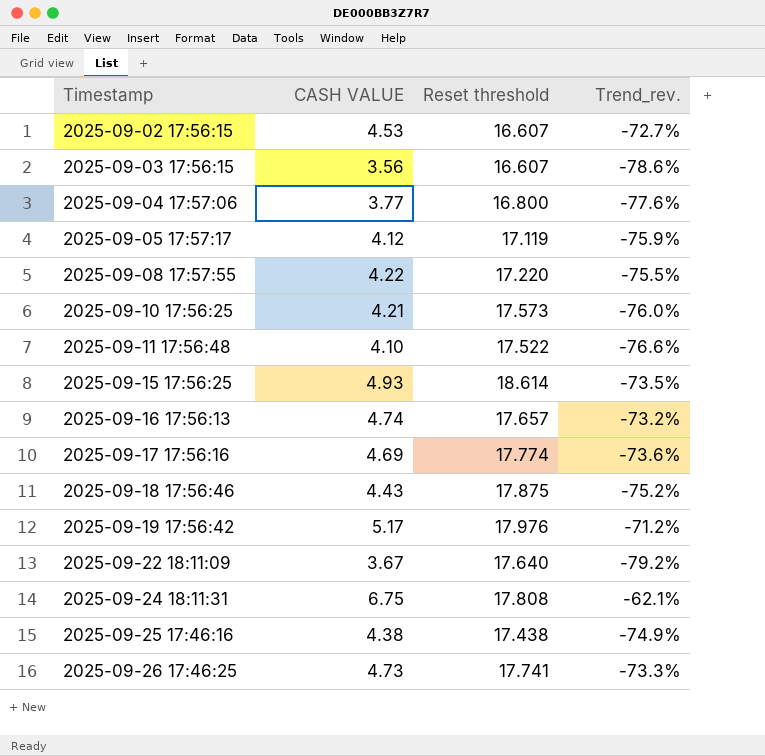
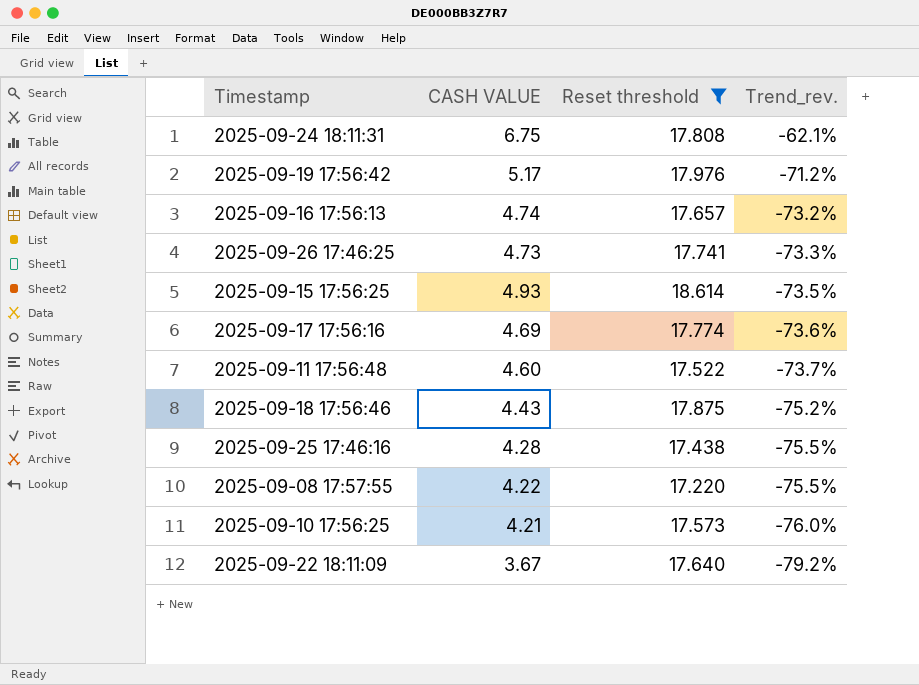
filter: none -> Reset threshold >= 17.220
row order: Timestamp ascending -> Trend_rev. descending
2025-09-11 17:56:48 | CASH VALUE: 4.10 -> 4.60
2025-09-11 17:56:48 | Trend_rev.: -76.6% -> -73.7%
2025-09-25 17:46:16 | CASH VALUE: 4.38 -> 4.28
2025-09-25 17:46:16 | Trend_rev.: -74.9% -> -75.5%

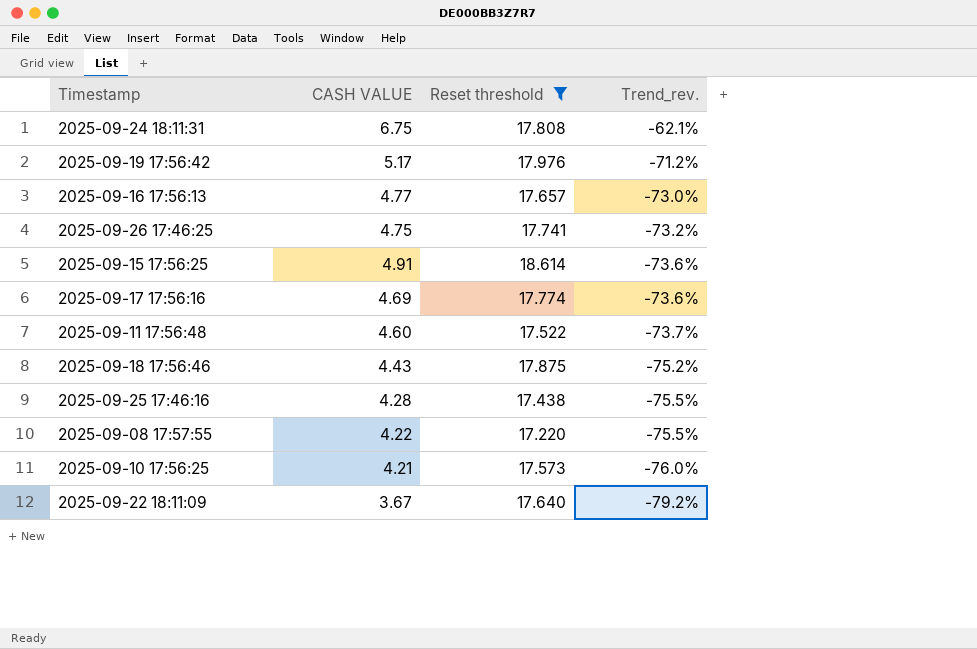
2025-09-16 17:56:13 | CASH VALUE: 4.74 -> 4.77
2025-09-16 17:56:13 | Trend_rev.: -73.2% -> -73.0%
2025-09-26 17:46:25 | CASH VALUE: 4.73 -> 4.75
2025-09-26 17:46:25 | Trend_rev.: -73.3% -> -73.2%
2025-09-15 17:56:25 | CASH VALUE: 4.93 -> 4.91
2025-09-15 17:56:25 | Trend_rev.: -73.5% -> -73.6%

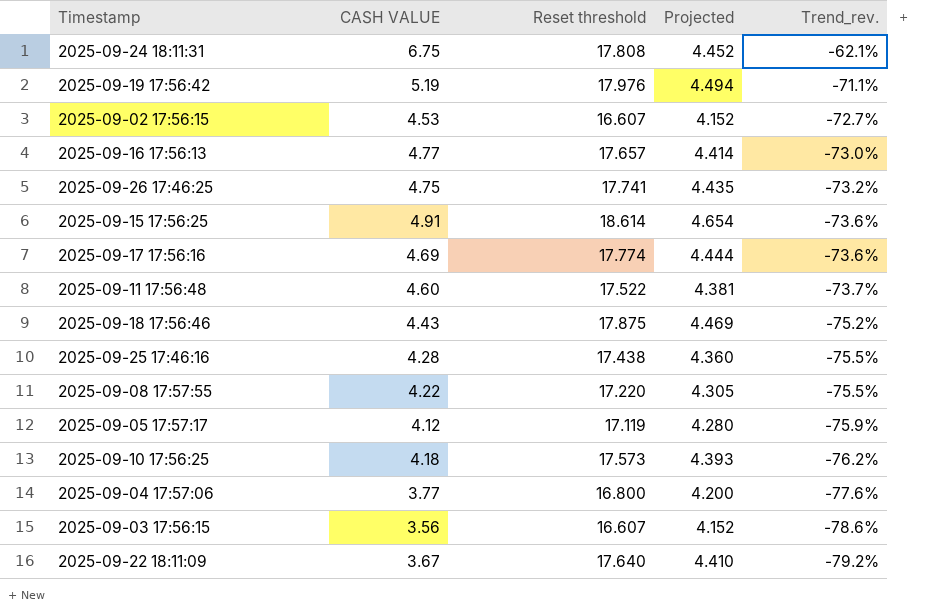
filter: Reset threshold >= 17.220 -> none
column Projected | formula: none -> [Reset threshold] * 0.25
2025-09-19 17:56:42 | CASH VALUE: 5.17 -> 5.19
2025-09-19 17:56:42 | Trend_rev.: -71.2% -> -71.1%
2025-09-10 17:56:25 | CASH VALUE: 4.21 -> 4.18
2025-09-10 17:56:25 | Trend_rev.: -76.0% -> -76.2%

